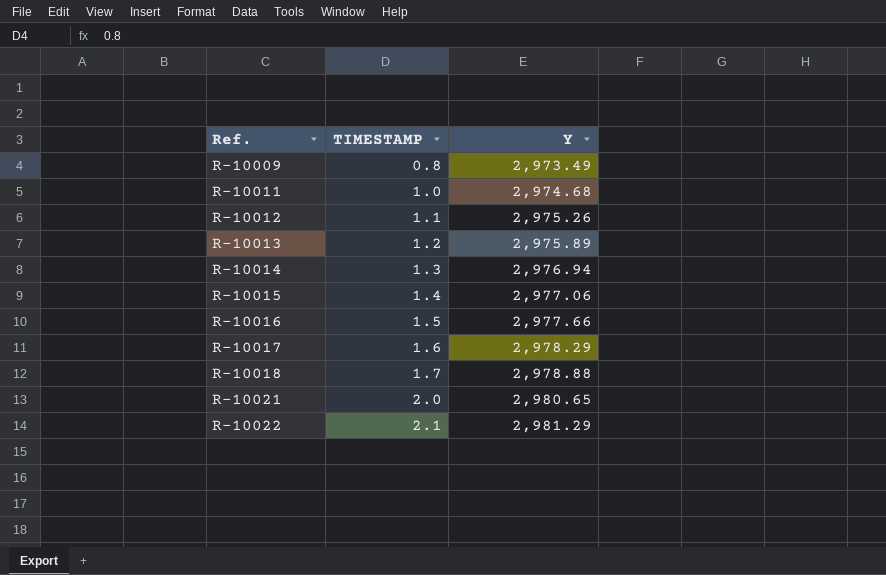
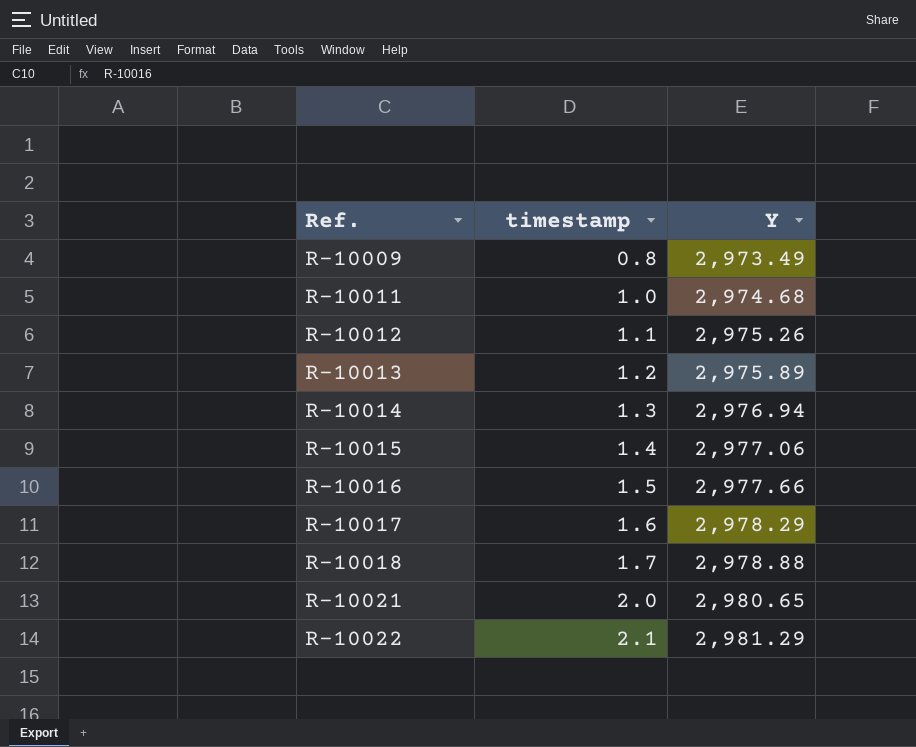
column name: TIMESTAMP -> timestamp

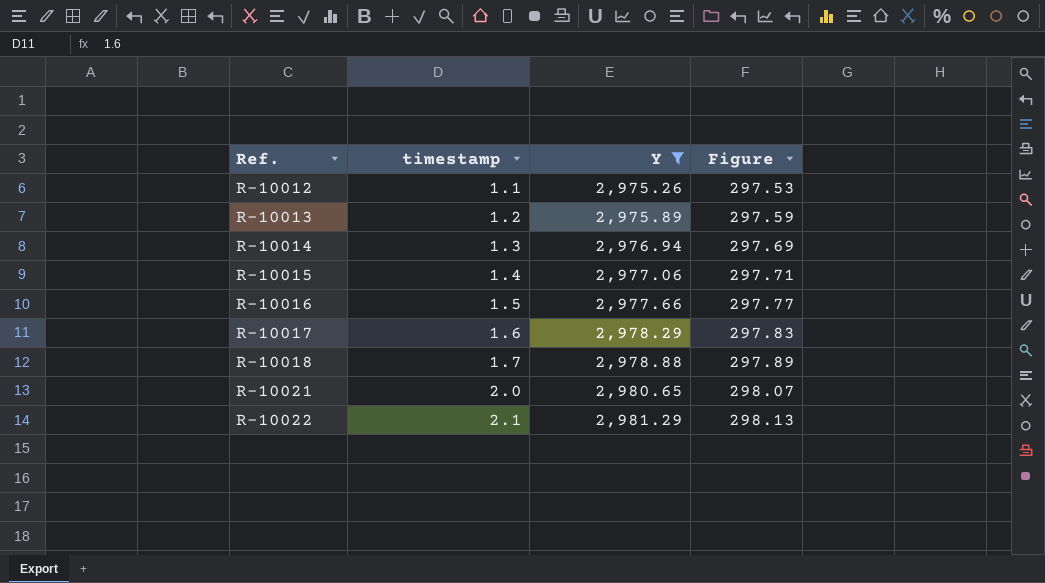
filter: none -> Y >= 2,975.26
column Figure | formula: none -> [Y] * 0.1

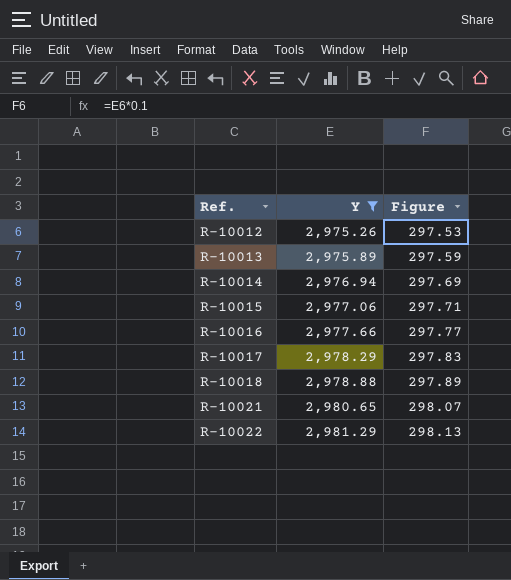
column timestamp | position: 2 -> none

